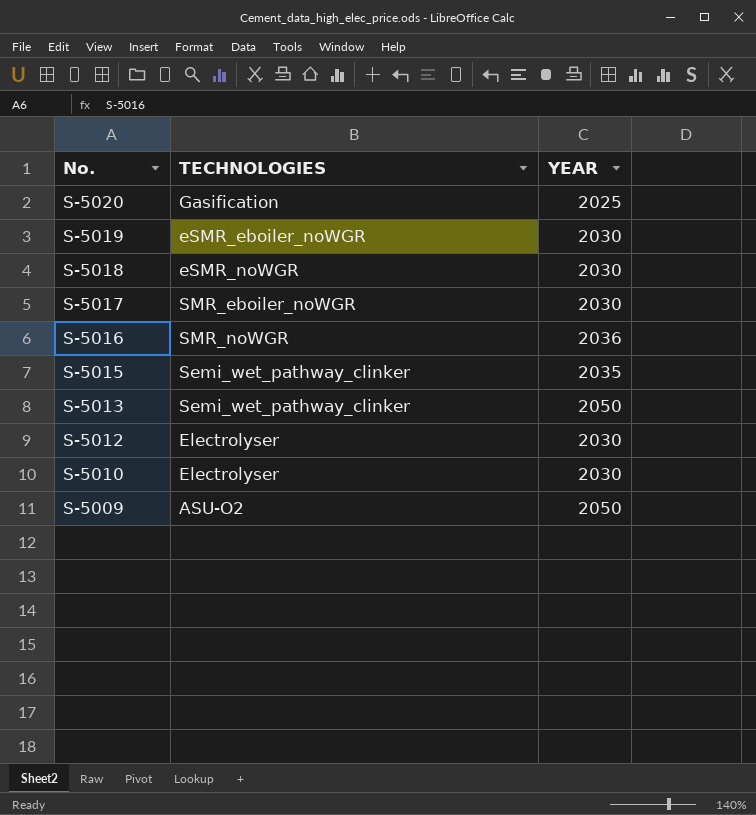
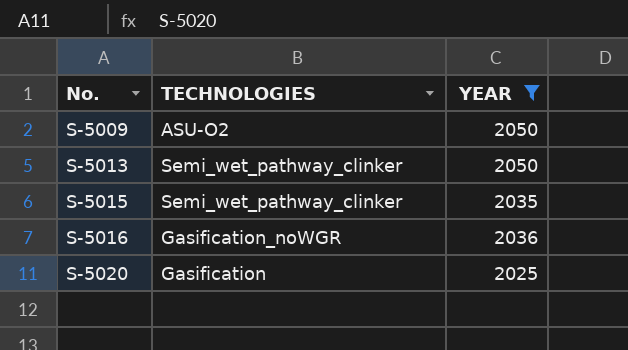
filter: none -> YEAR != 2030
row order: No. descending -> No. ascending
S-5016 | TECHNOLOGIES: SMR_noWGR -> Gasification_noWGR

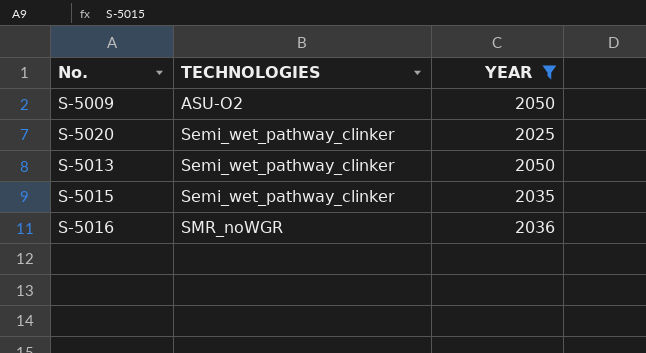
row order: No. ascending -> TECHNOLOGIES ascending
S-5020 | TECHNOLOGIES: Gasification -> Semi_wet_pathway_clinker
S-5016 | TECHNOLOGIES: Gasification_noWGR -> SMR_noWGR

